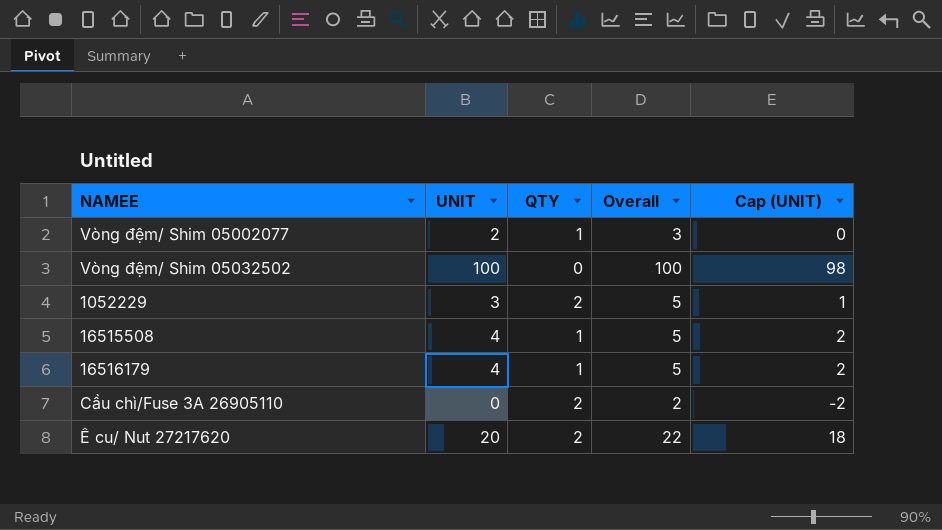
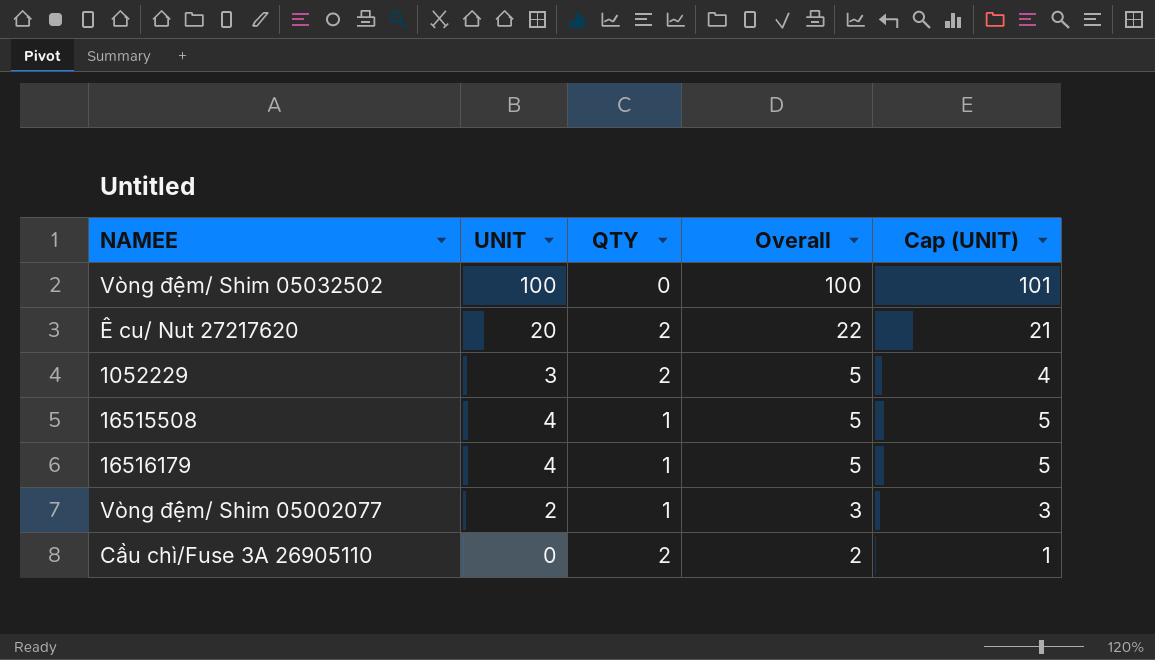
row order: none -> Overall descending
column Cap (UNIT) | formula: [UNIT] - 2 -> [UNIT] + 1

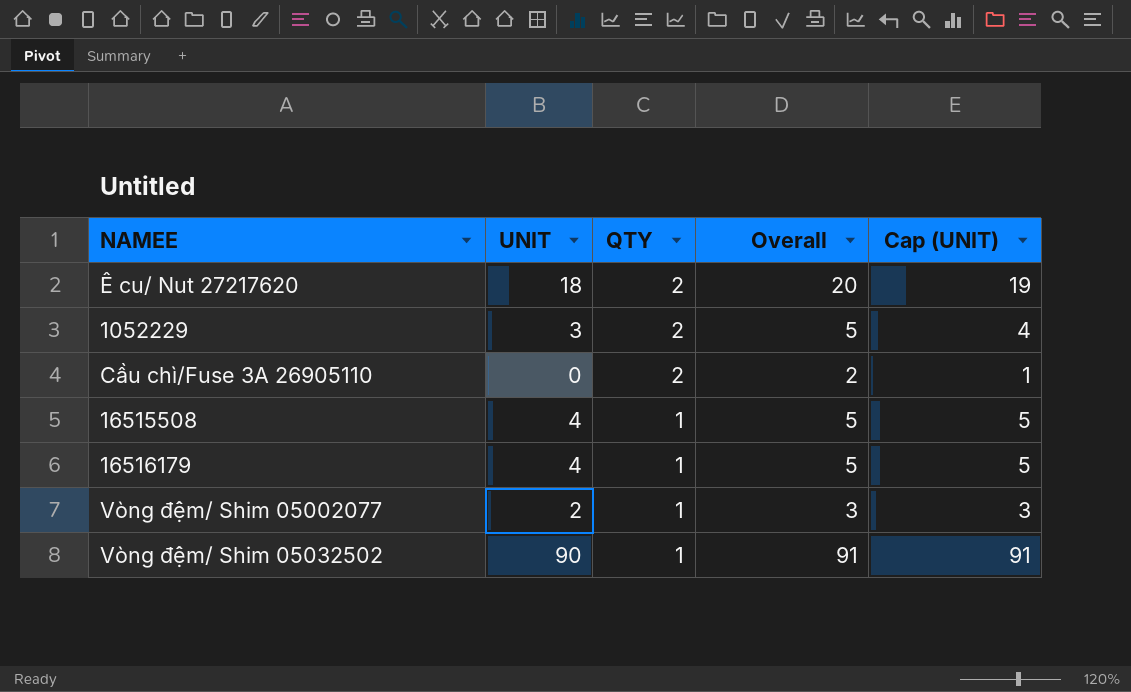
row order: Overall descending -> QTY descending
Ê cu/ Nut 27217620 | UNIT: 20 -> 18
Ê cu/ Nut 27217620 | Overall: 22 -> 20
Ê cu/ Nut 27217620 | Cap (UNIT): 21 -> 19
Vòng đệm/ Shim 05032502 | UNIT: 100 -> 90
Vòng đệm/ Shim 05032502 | QTY: 0 -> 1
Vòng đệm/ Shim 05032502 | Overall: 100 -> 91
Vòng đệm/ Shim 05032502 | Cap (UNIT): 101 -> 91

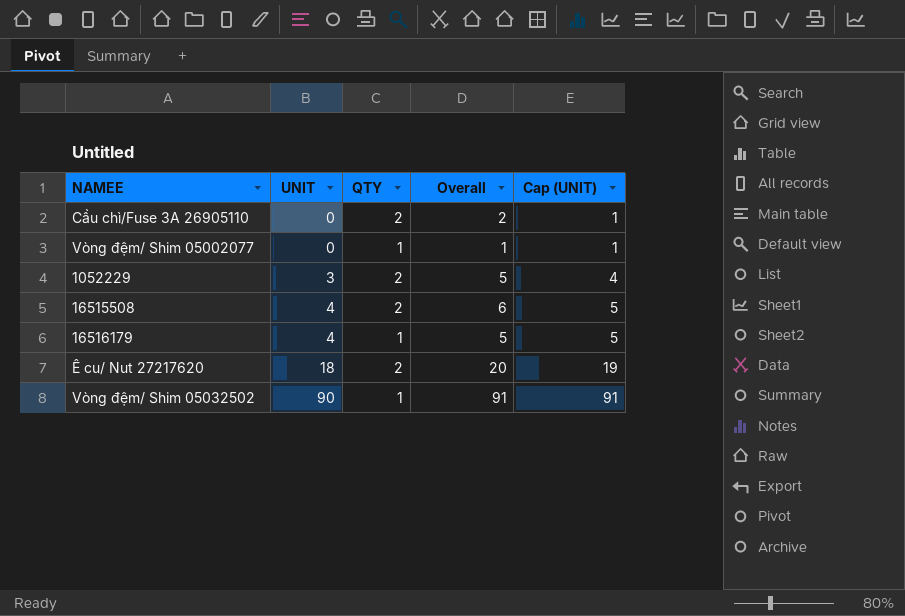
row order: QTY descending -> UNIT ascending
Vòng đệm/ Shim 05002077 | UNIT: 2 -> 0
Vòng đệm/ Shim 05002077 | Overall: 3 -> 1
Vòng đệm/ Shim 05002077 | Cap (UNIT): 3 -> 1
16515508 | QTY: 1 -> 2
16515508 | Overall: 5 -> 6

